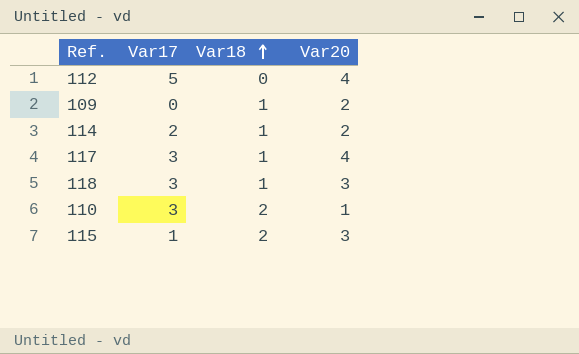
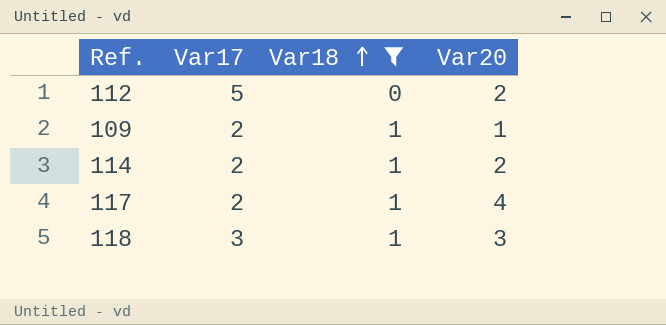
filter: none -> Var18 != 2
112 | Var20: 4 -> 2
109 | Var17: 0 -> 2
109 | Var20: 2 -> 1
117 | Var17: 3 -> 2

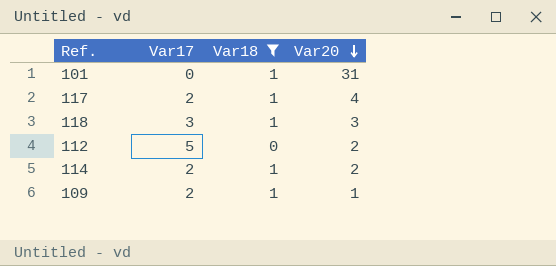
row order: Var18 ascending -> Var20 descending
row 101: none -> 0 | 1 | 31

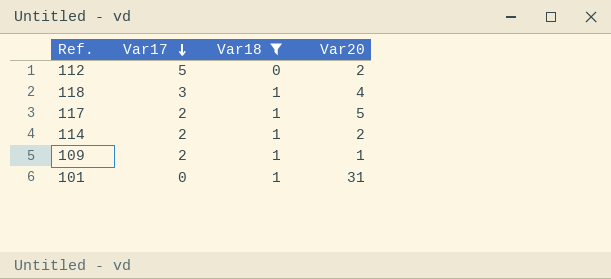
row order: Var20 descending -> Var17 descending
118 | Var20: 3 -> 4
117 | Var20: 4 -> 5

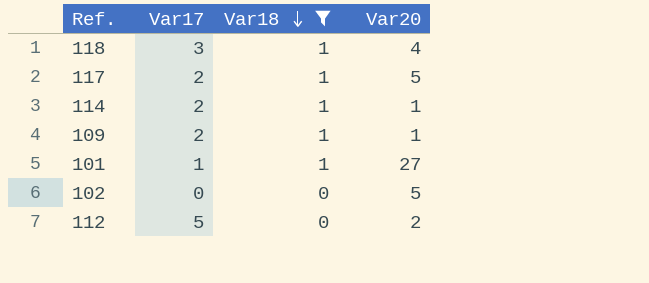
row order: Var17 descending -> Var18 descending
114 | Var20: 2 -> 1
101 | Var17: 0 -> 1
101 | Var20: 31 -> 27
row 102: none -> 0 | 0 | 5

